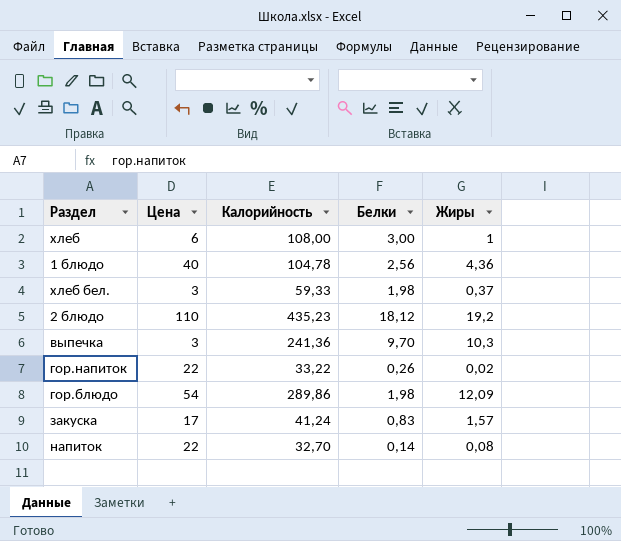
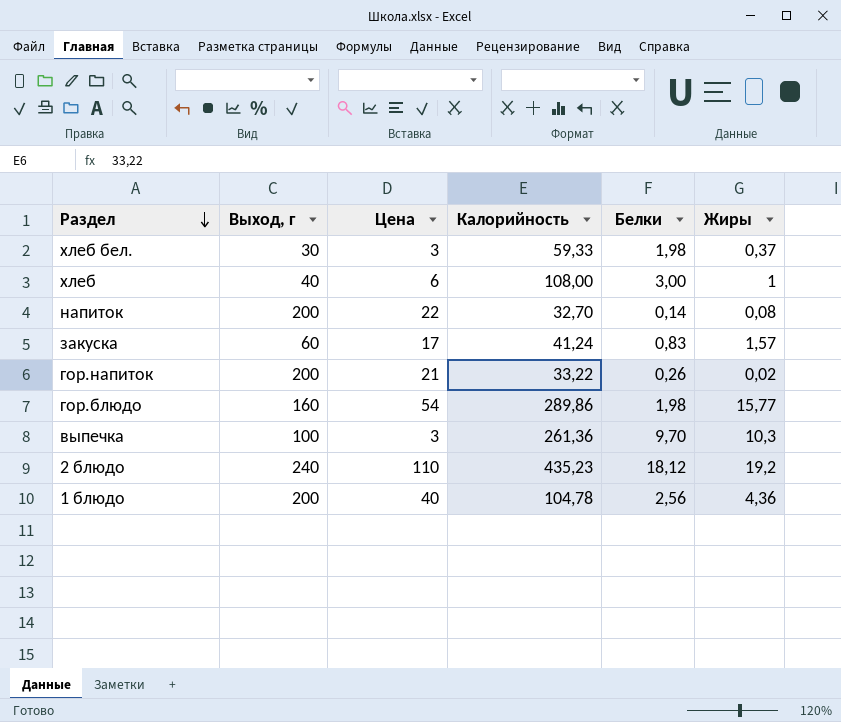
row order: none -> Раздел descending
column Выход, г | position: none -> 2
гор.напиток | Цена: 22 -> 21
гор.блюдо | Жиры: 12,09 -> 15,77
выпечка | Калорийность: 241,36 -> 261,36

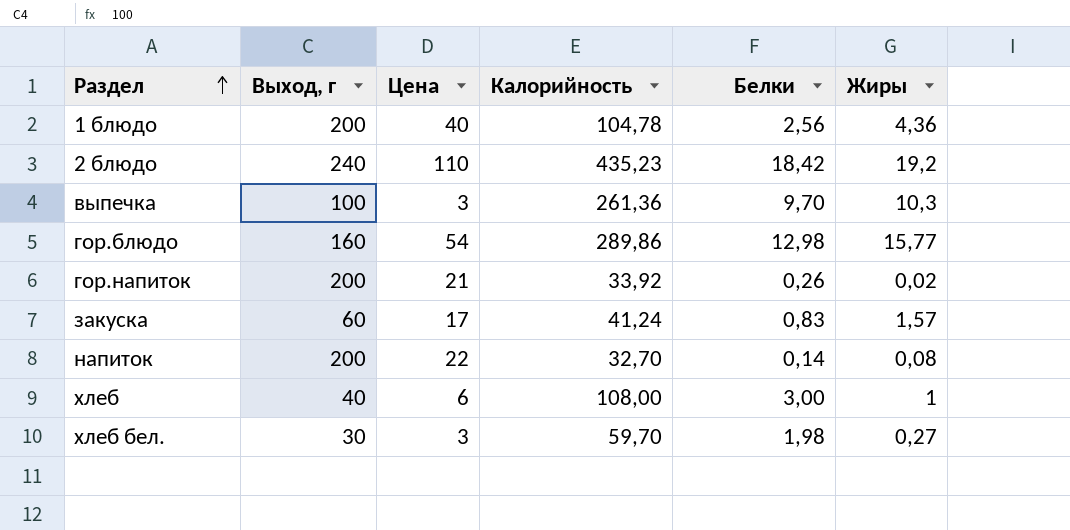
row order: Раздел descending -> Раздел ascending
2 блюдо | Белки: 18,12 -> 18,42
гор.блюдо | Белки: 1,98 -> 12,98
гор.напиток | Калорийность: 33,22 -> 33,92
хлеб бел. | Калорийность: 59,33 -> 59,70
хлеб бел. | Жиры: 0,37 -> 0,27

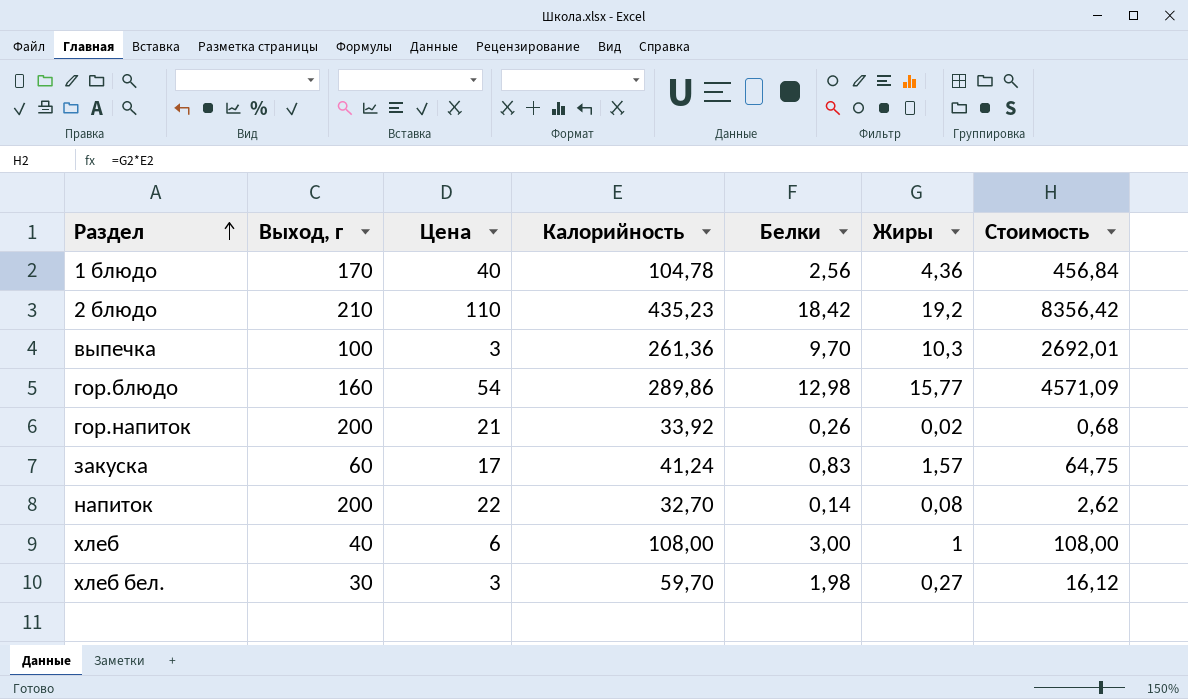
column Стоимость | formula: none -> [Калорийность] * [Жиры]
1 блюдо | Выход, г: 200 -> 170
2 блюдо | Выход, г: 240 -> 210

